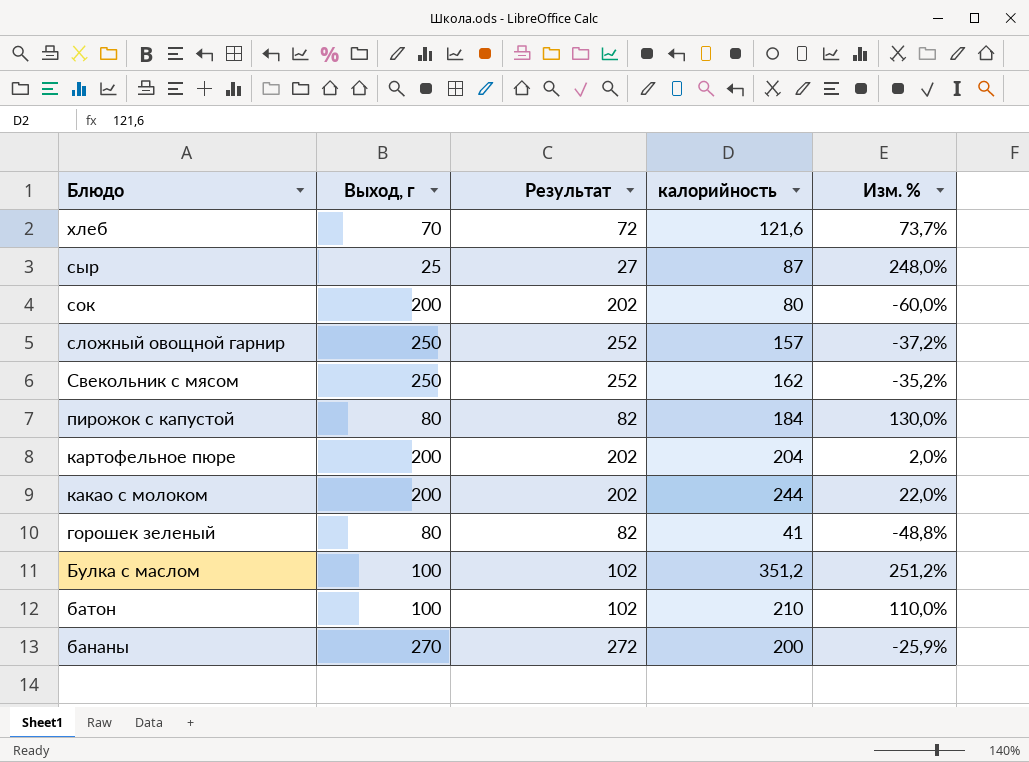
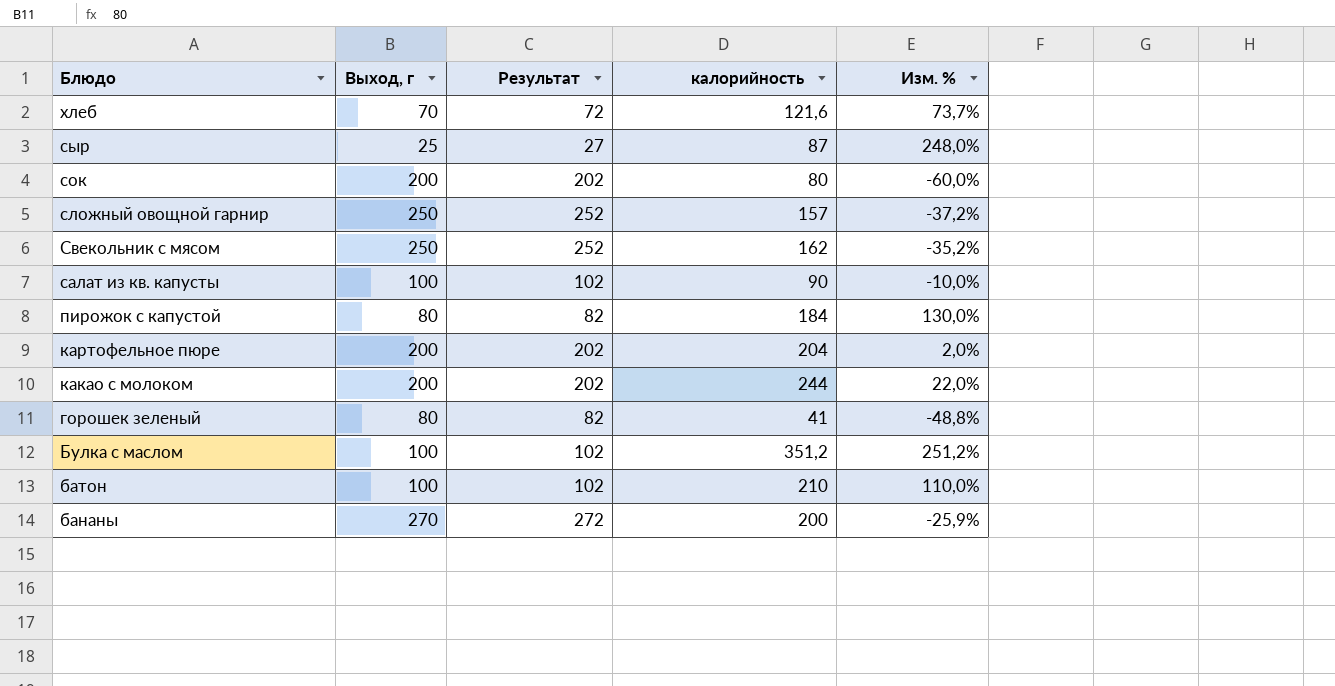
row салат из кв. капусты: none -> 100 | 102 | 90 | -10,0%

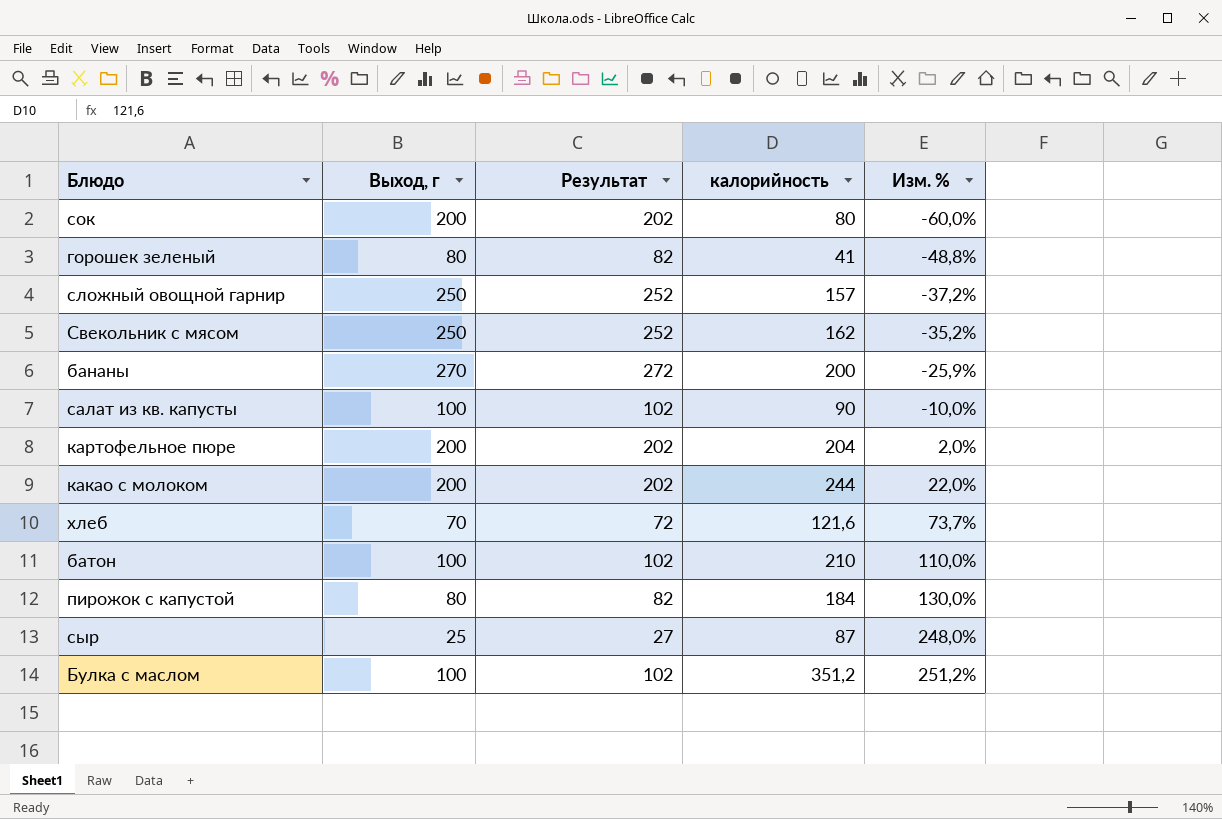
row order: Блюдо descending -> Изм. % ascending

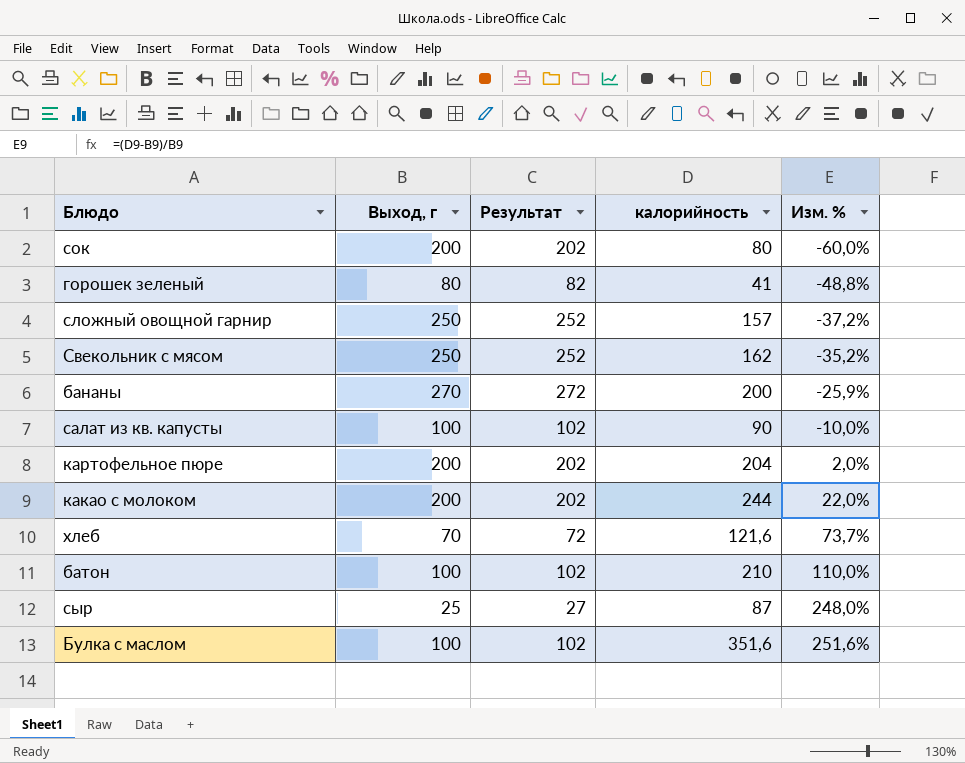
row пирожок с капустой: 80 | 82 | 184 | 130,0% -> none
Булка с маслом | калорийность: 351,2 -> 351,6
Булка с маслом | Изм. %: 251,2% -> 251,6%

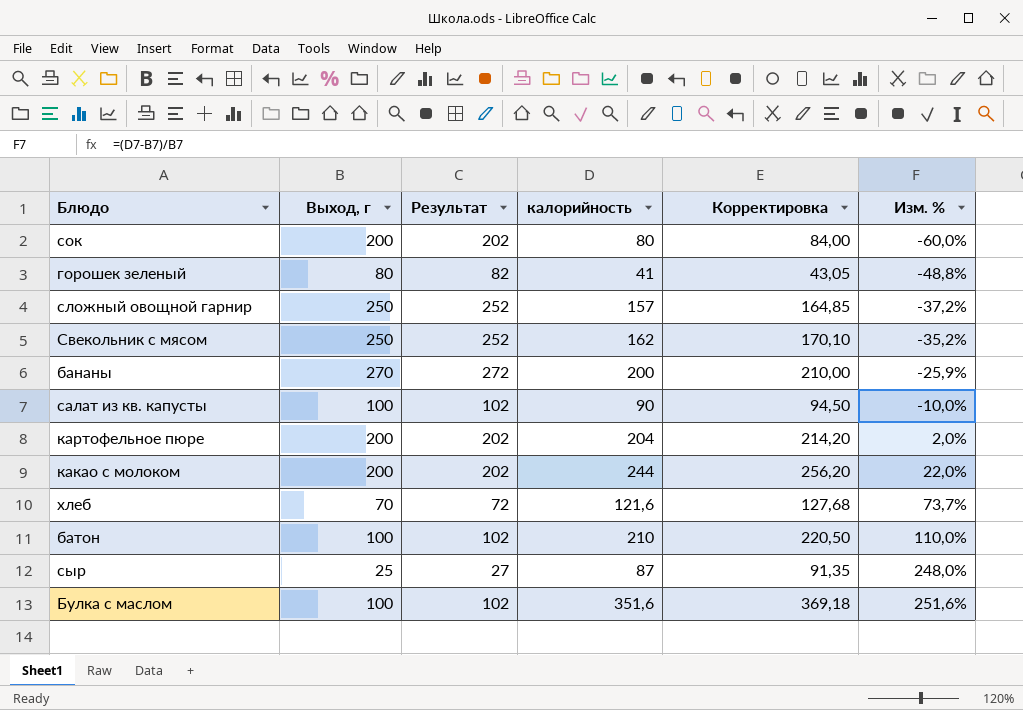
column Корректировка | formula: none -> [калорийность] * 1,05

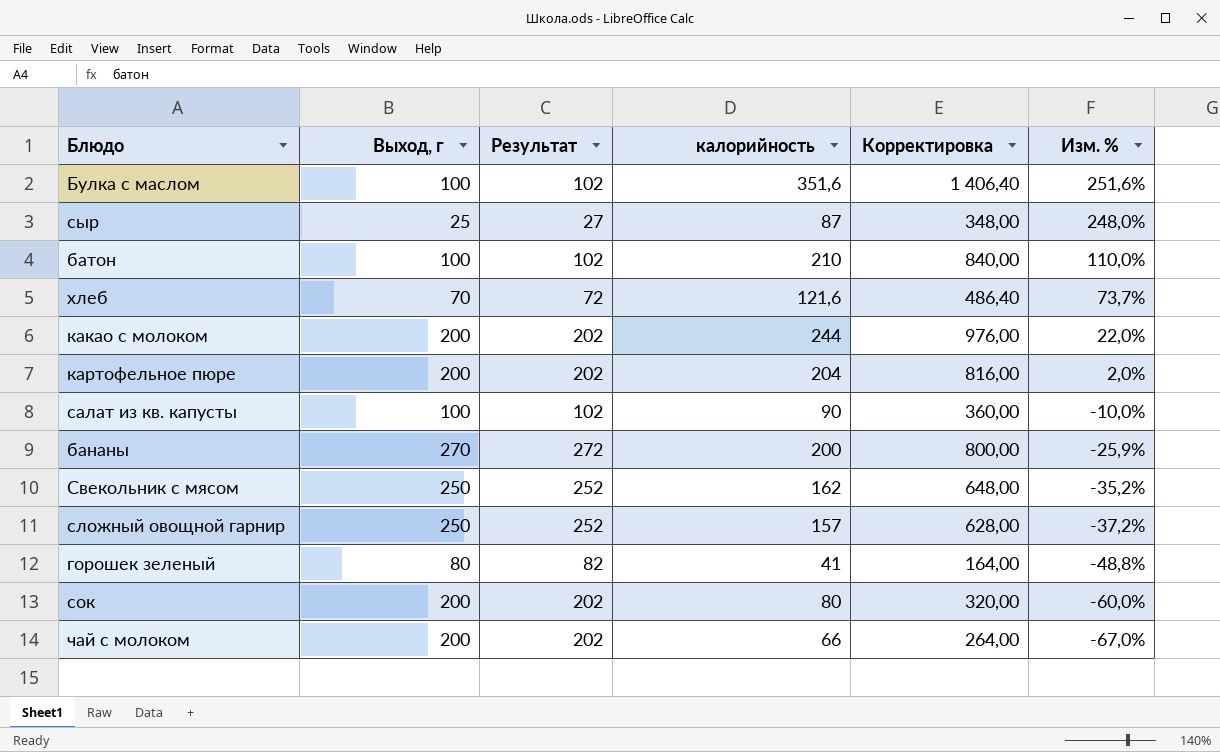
row order: Изм. % ascending -> Изм. % descending
column Корректировка | formula: [калорийность] * 1,05 -> [калорийность] * 4
row чай с молоком: none -> 200 | 202 | 66 | 264,00 | -67,0%

